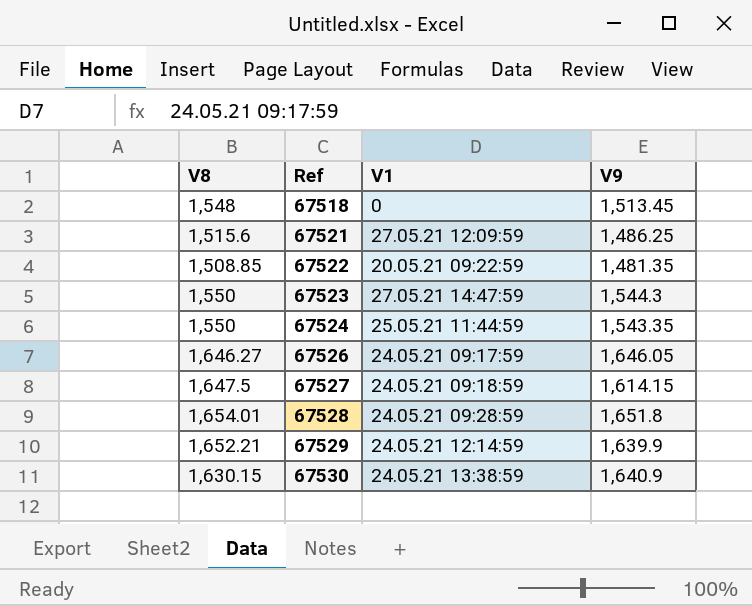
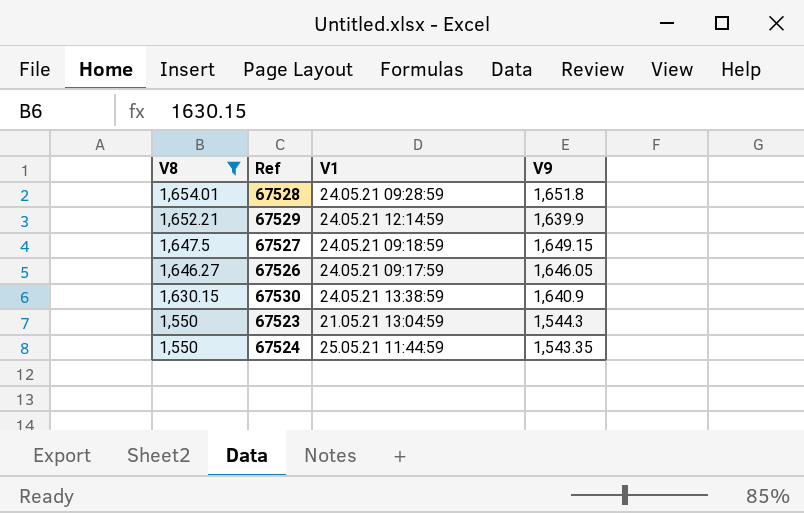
filter: none -> V8 >= 1,550
row order: Ref ascending -> V8 descending
67527 | V9: 1,614.15 -> 1,649.15
67523 | V1: 27.05.21 14:47:59 -> 21.05.21 13:04:59

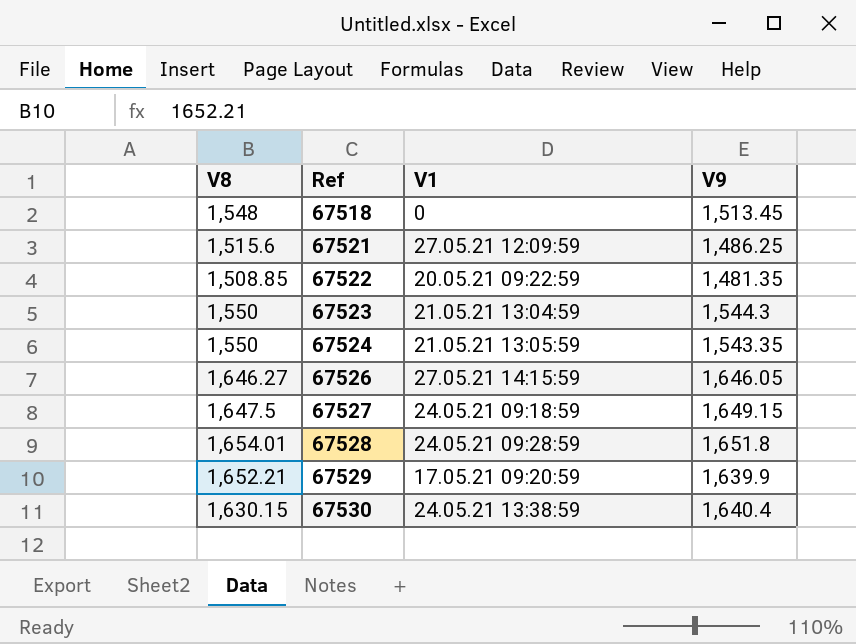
filter: V8 >= 1,550 -> none
row order: V8 descending -> Ref ascending
67524 | V1: 25.05.21 11:44:59 -> 21.05.21 13:05:59
67526 | V1: 24.05.21 09:17:59 -> 27.05.21 14:15:59
67529 | V1: 24.05.21 12:14:59 -> 17.05.21 09:20:59
67530 | V9: 1,640.9 -> 1,640.4

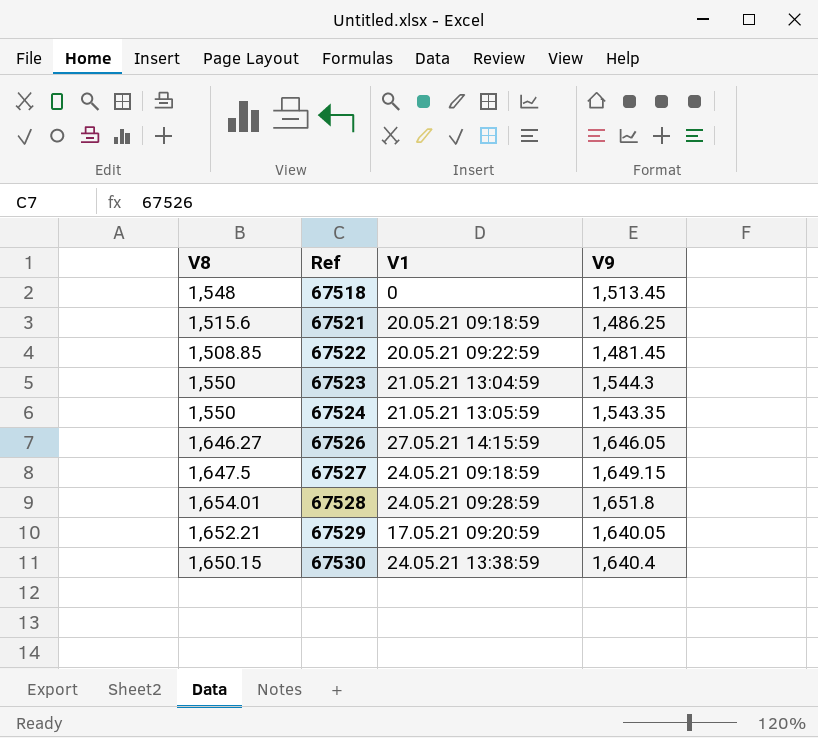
67521 | V1: 27.05.21 12:09:59 -> 20.05.21 09:18:59
67522 | V9: 1,481.35 -> 1,481.45
67529 | V9: 1,639.9 -> 1,640.05
67530 | V8: 1,630.15 -> 1,650.15

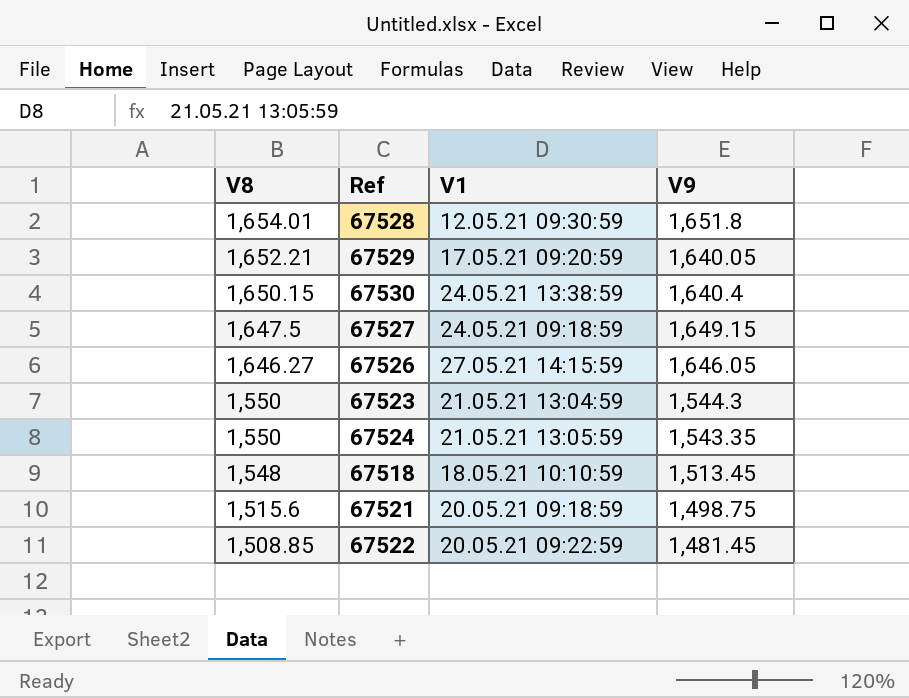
row order: Ref ascending -> V8 descending
67528 | V1: 24.05.21 09:28:59 -> 12.05.21 09:30:59
67518 | V1: 0 -> 18.05.21 10:10:59
67521 | V9: 1,486.25 -> 1,498.75

